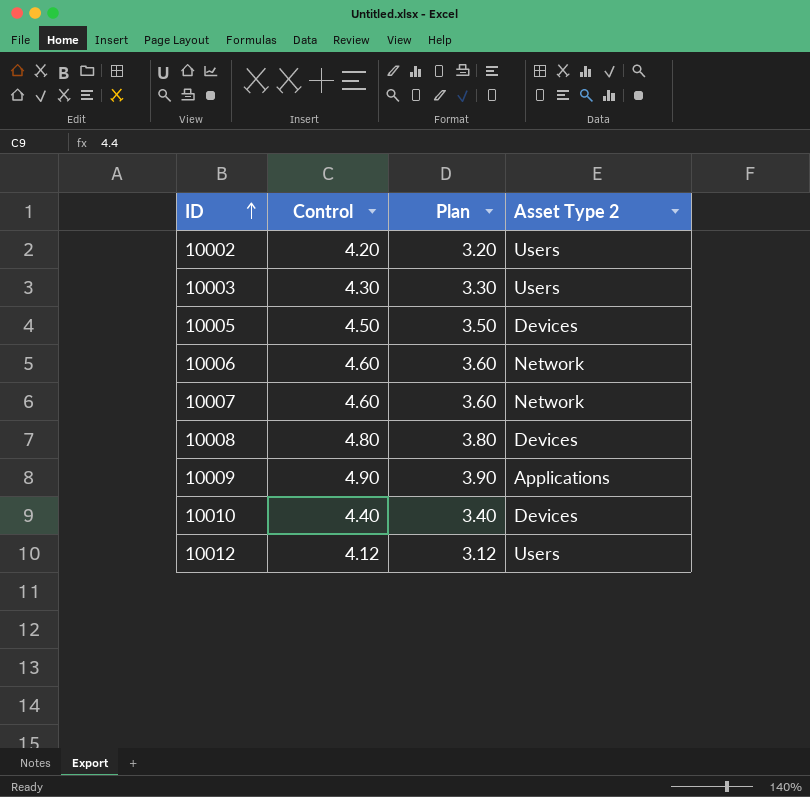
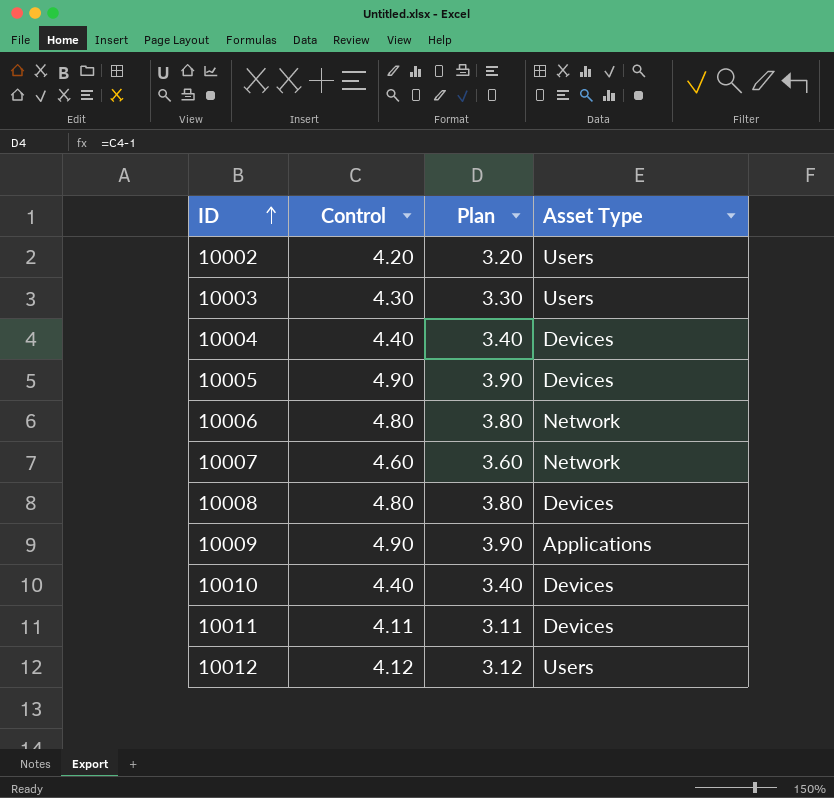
column name: Asset Type 2 -> Asset Type
row 10004: none -> 4.40 | 3.40 | Devices
10005 | Control: 4.50 -> 4.90
10005 | Plan: 3.50 -> 3.90
10006 | Control: 4.60 -> 4.80
10006 | Plan: 3.60 -> 3.80
row 10011: none -> 4.11 | 3.11 | Devices

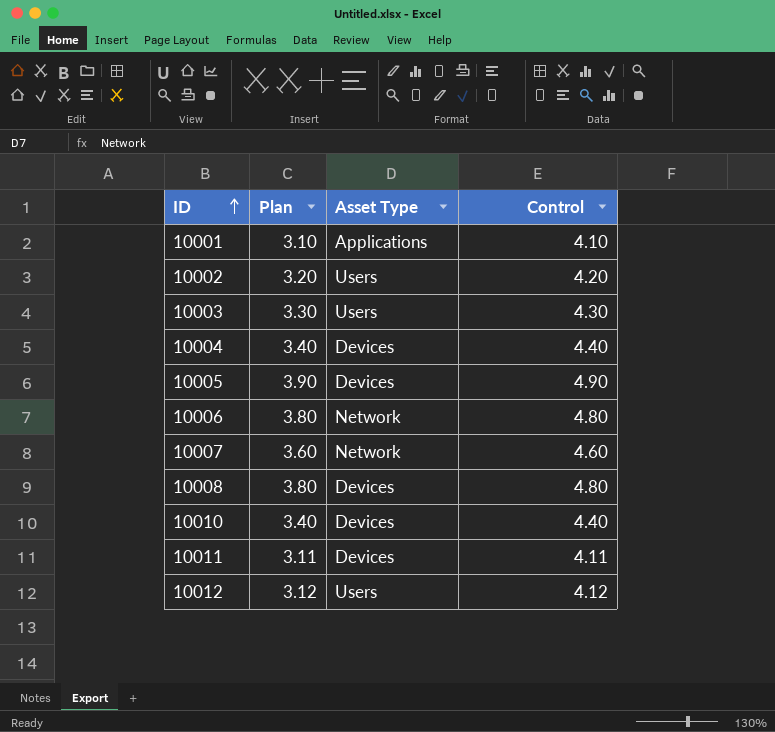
column Control | position: 2 -> 4
row 10009: 4.90 | 3.90 | Applications -> none
row 10001: none -> 3.10 | Applications | 4.10

